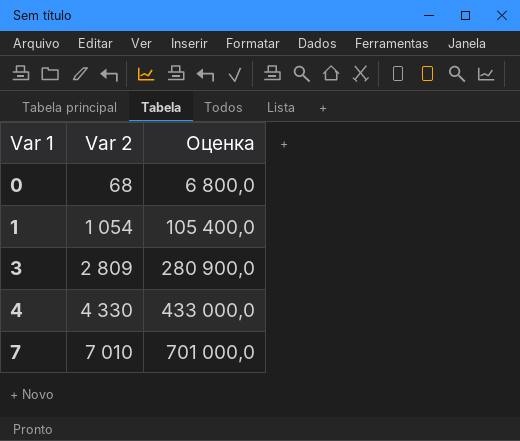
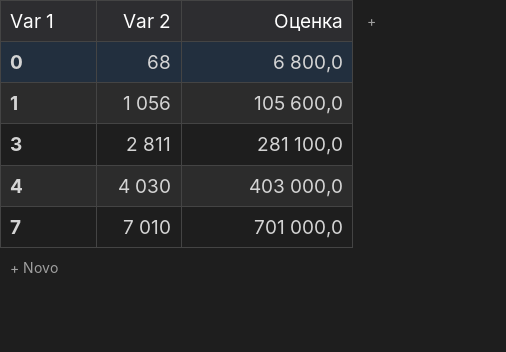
1 | Var 2: 1 054 -> 1 056
1 | Оценка: 105 400,0 -> 105 600,0
3 | Var 2: 2 809 -> 2 811
3 | Оценка: 280 900,0 -> 281 100,0
4 | Var 2: 4 330 -> 4 030
4 | Оценка: 433 000,0 -> 403 000,0

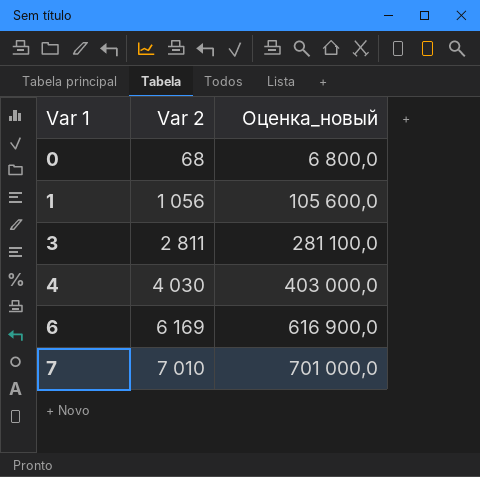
column name: Оценка -> Оценка_новый
row 6: none -> 6 169 | 616 900,0

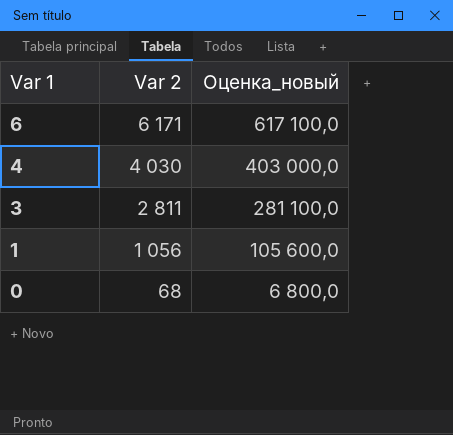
row order: Var 1 ascending -> Var 1 descending
row 7: 7 010 | 701 000,0 -> none
6 | Var 2: 6 169 -> 6 171
6 | Оценка_новый: 616 900,0 -> 617 100,0

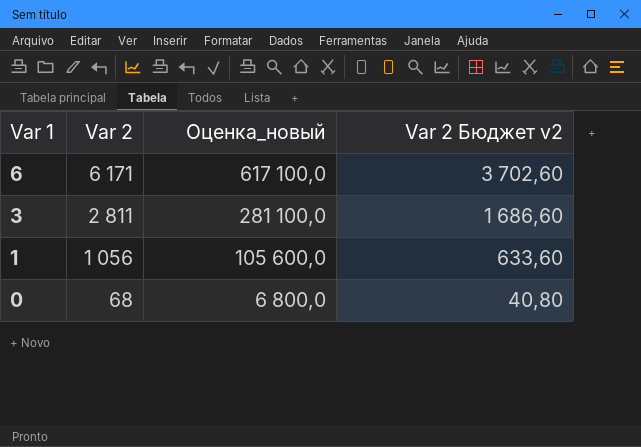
column Var 2 Бюджет v2 | formula: none -> [Var 2] * 0,6
row 4: 4 030 | 403 000,0 -> none

